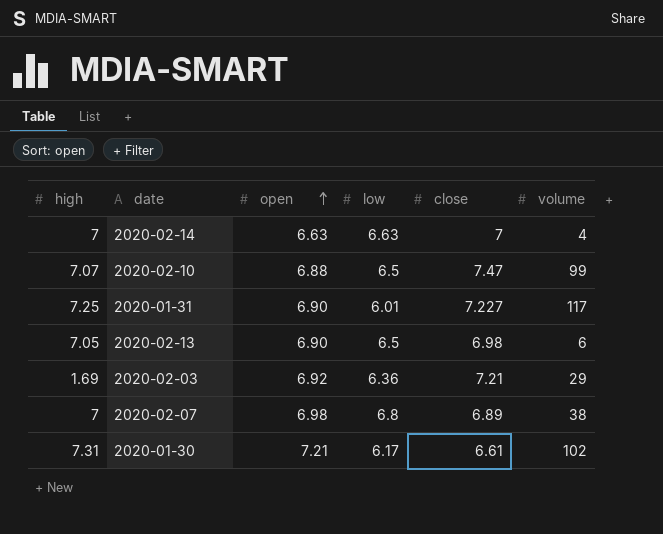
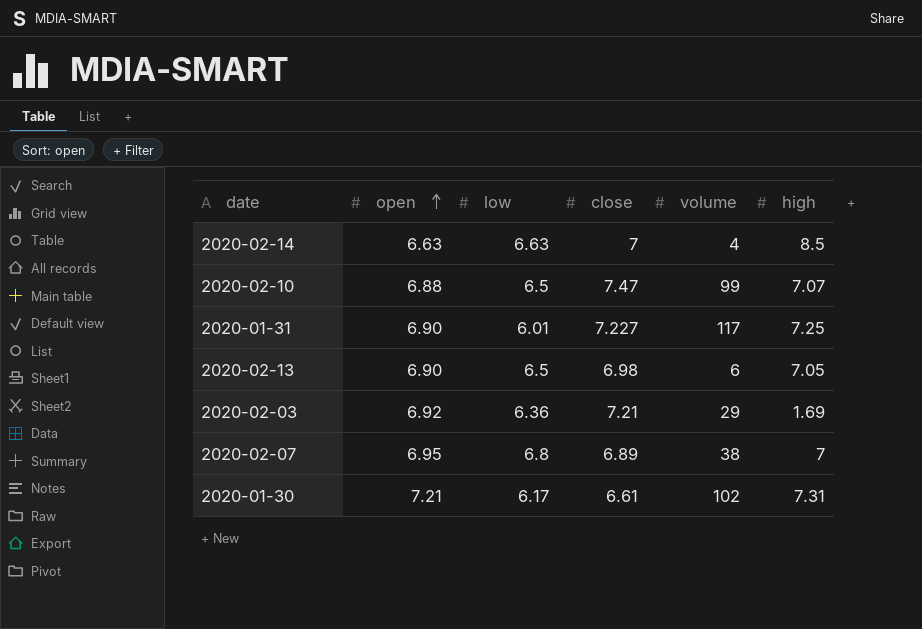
column high | position: 1 -> 6
2020-02-14 | high: 7 -> 8.5
2020-02-07 | open: 6.98 -> 6.95

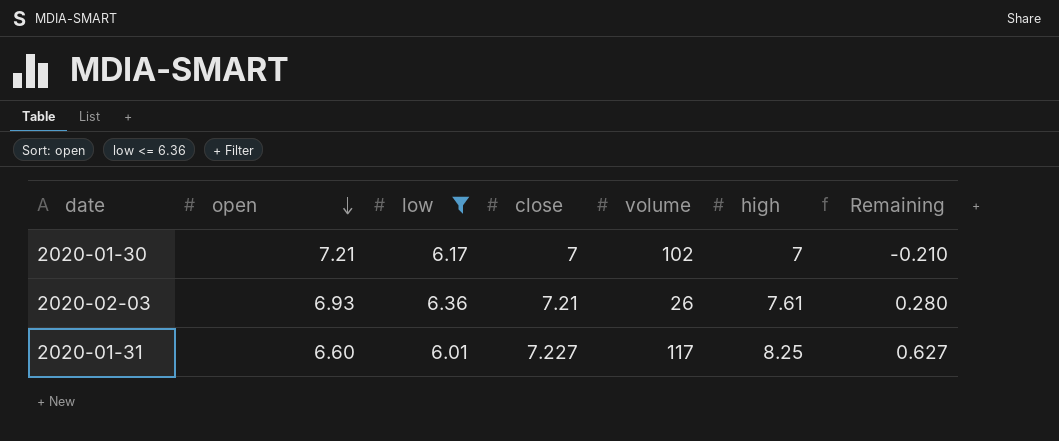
filter: none -> low <= 6.36
row order: open ascending -> open descending
column Remaining | formula: none -> [close] - [open]
2020-01-30 | close: 6.61 -> 7
2020-01-30 | high: 7.31 -> 7
2020-02-03 | open: 6.92 -> 6.93
2020-02-03 | volume: 29 -> 26
2020-02-03 | high: 1.69 -> 7.61
2020-01-31 | open: 6.90 -> 6.60
2020-01-31 | high: 7.25 -> 8.25

